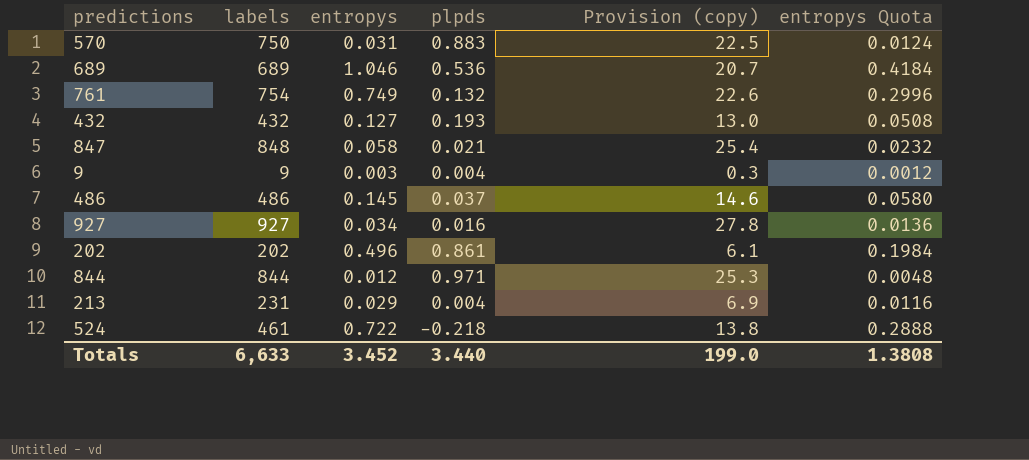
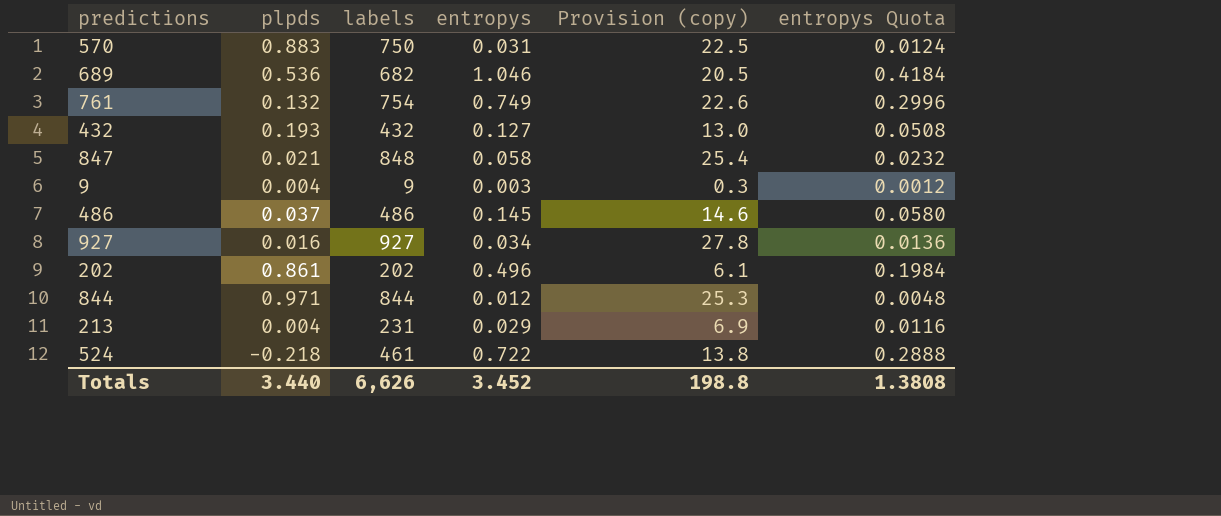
column plpds | position: 4 -> 2
689 | labels: 689 -> 682
689 | Provision (copy): 20.7 -> 20.5
Totals | labels: 6,633 -> 6,626
Totals | Provision (copy): 199.0 -> 198.8

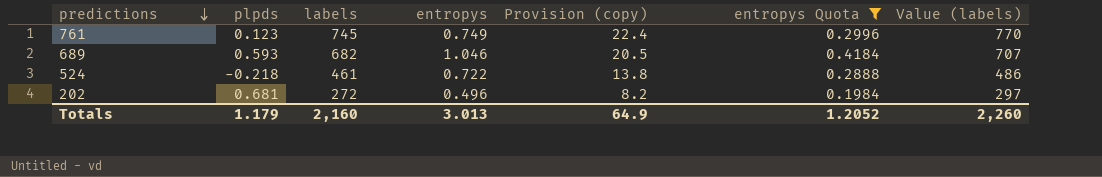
filter: none -> entropys Quota >= 0.1984
row order: none -> predictions descending
column Value (labels) | formula: none -> [labels] + 25
761 | plpds: 0.132 -> 0.123
761 | labels: 754 -> 745
761 | Provision (copy): 22.6 -> 22.4
689 | plpds: 0.536 -> 0.593
202 | plpds: 0.861 -> 0.681
202 | labels: 202 -> 272
202 | Provision (copy): 6.1 -> 8.2
Totals | plpds: 3.440 -> 1.179
Totals | labels: 6,626 -> 2,160
Totals | entropys: 3.452 -> 3.013
Totals | Provision (copy): 198.8 -> 64.9
Totals | entropys Quota: 1.3808 -> 1.2052

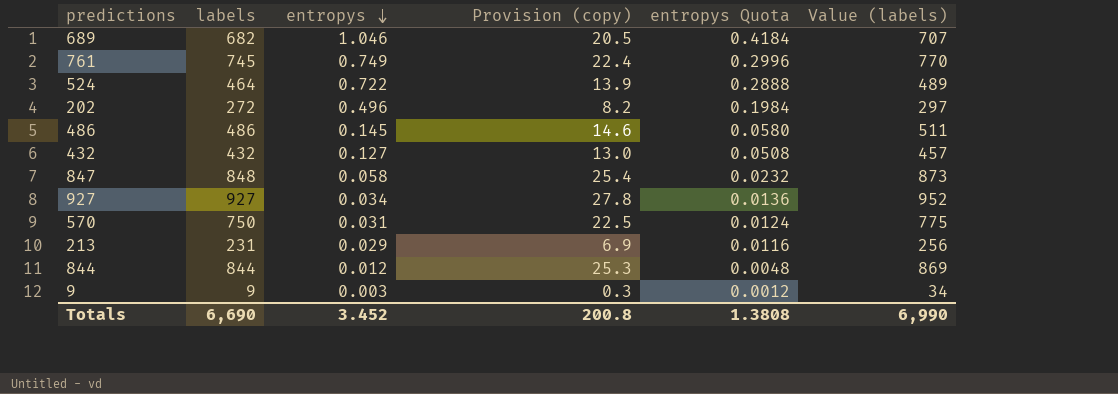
filter: entropys Quota >= 0.1984 -> none
row order: predictions descending -> entropys descending
column plpds | position: 2 -> none
524 | labels: 461 -> 464
524 | Provision (copy): 13.8 -> 13.9
524 | Value (labels): 486 -> 489
Totals | labels: 2,160 -> 6,690
Totals | entropys: 3.013 -> 3.452
Totals | Provision (copy): 64.9 -> 200.8
Totals | entropys Quota: 1.2052 -> 1.3808
Totals | Value (labels): 2,260 -> 6,990

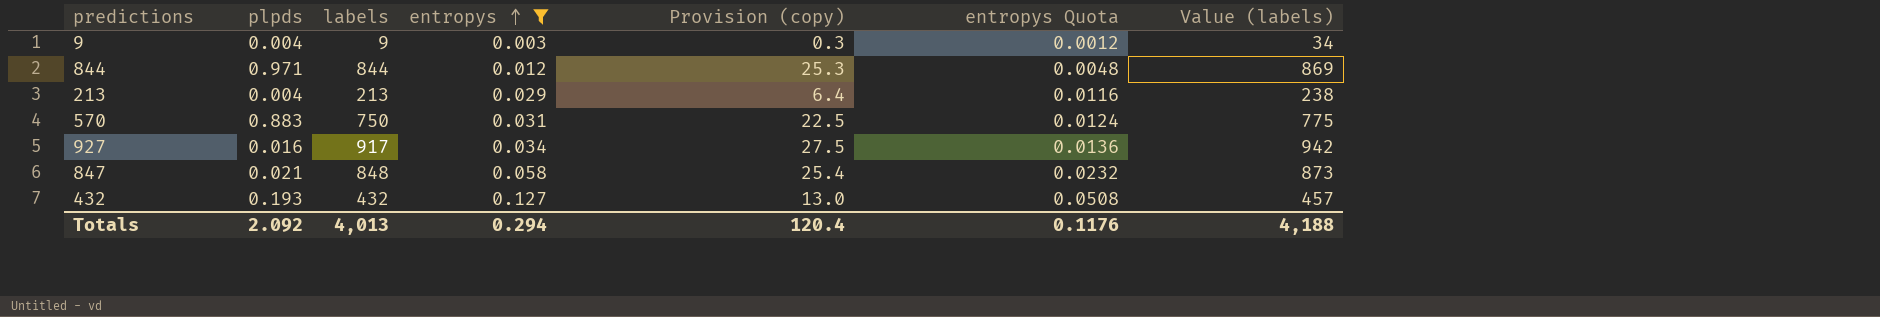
filter: none -> entropys <= 0.127
row order: entropys descending -> entropys ascending
column plpds | position: none -> 2
213 | labels: 231 -> 213
213 | Provision (copy): 6.9 -> 6.4
213 | Value (labels): 256 -> 238
927 | labels: 927 -> 917
927 | Provision (copy): 27.8 -> 27.5
927 | Value (labels): 952 -> 942
Totals | labels: 6,690 -> 4,013
Totals | entropys: 3.452 -> 0.294
Totals | Provision (copy): 200.8 -> 120.4
Totals | entropys Quota: 1.3808 -> 0.1176
Totals | Value (labels): 6,990 -> 4,188

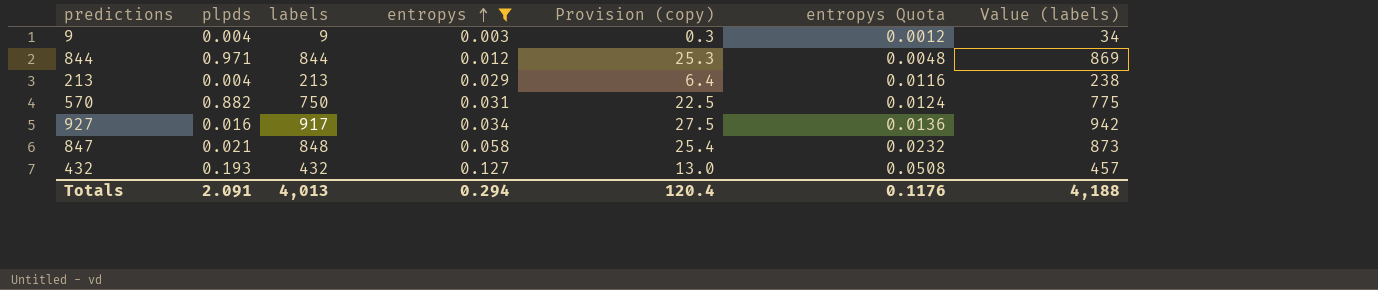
570 | plpds: 0.883 -> 0.882
Totals | plpds: 2.092 -> 2.091

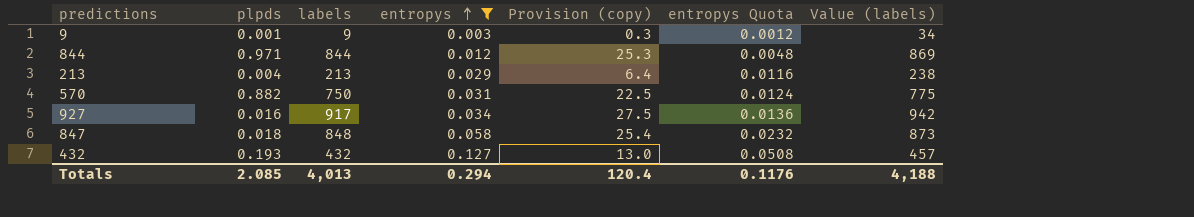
9 | plpds: 0.004 -> 0.001
847 | plpds: 0.021 -> 0.018
Totals | plpds: 2.091 -> 2.085

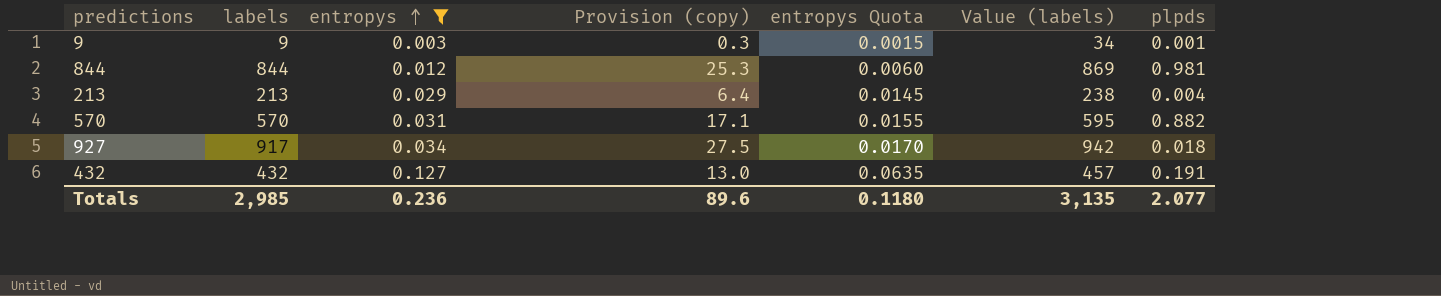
column entropys Quota | formula: [entropys] * 0.4 -> [entropys] * 0.5
column plpds | position: 2 -> 7
row 847: 0.018 | 848 | 0.058 | 25.4 | 0.0232 | 873 -> none
844 | plpds: 0.971 -> 0.981
570 | labels: 750 -> 570
570 | Provision (copy): 22.5 -> 17.1
570 | Value (labels): 775 -> 595
927 | plpds: 0.016 -> 0.018
432 | plpds: 0.193 -> 0.191
Totals | labels: 4,013 -> 2,985
Totals | entropys: 0.294 -> 0.236
Totals | Provision (copy): 120.4 -> 89.6
Totals | entropys Quota: 0.1176 -> 0.1180
Totals | Value (labels): 4,188 -> 3,135
Totals | plpds: 2.085 -> 2.077

